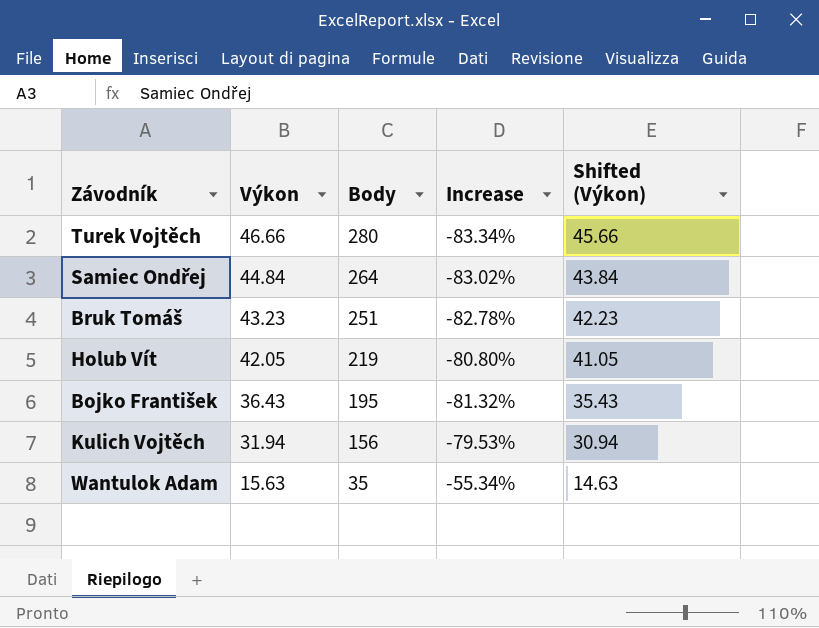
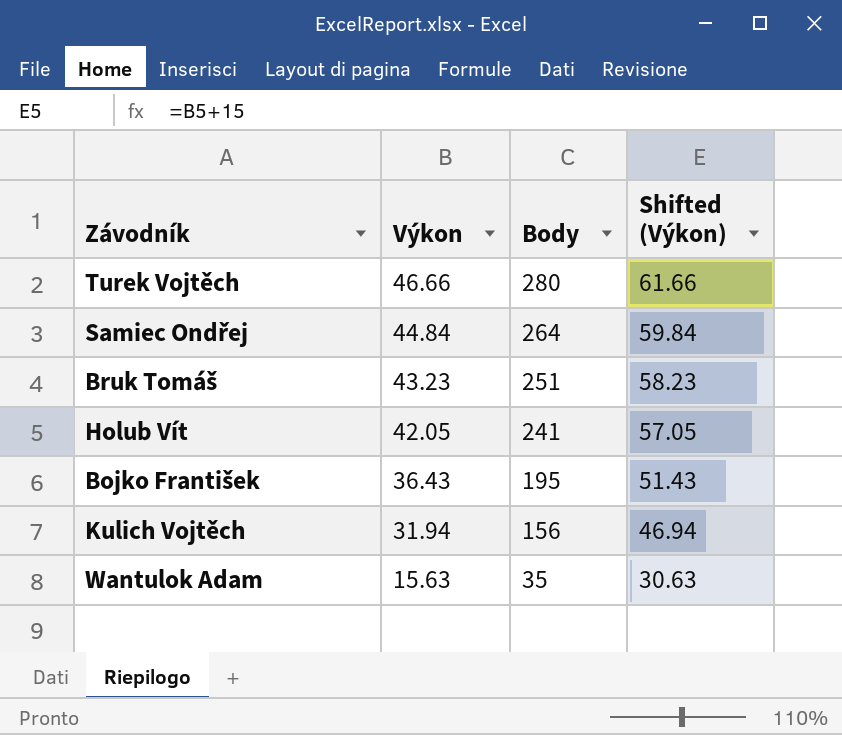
column Increase | formula: ([Výkon] - [Body]) / [Body] -> none
column Shifted (Výkon) | formula: [Výkon] - 1 -> [Výkon] + 15
Holub Vít | Body: 219 -> 241

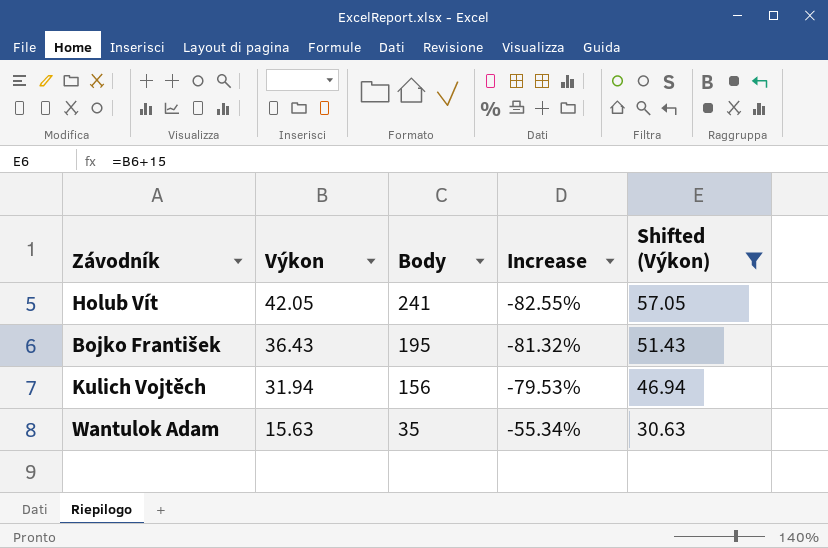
filter: none -> Shifted (Výkon) <= 57.05
column Increase | formula: none -> ([Výkon] - [Body]) / [Body]

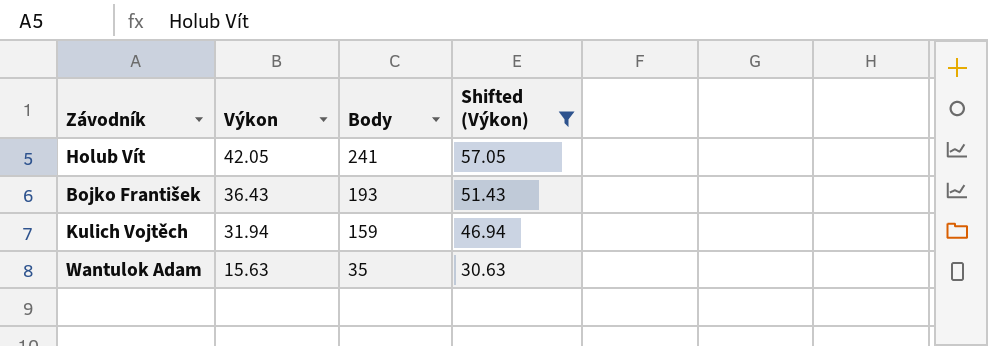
column Increase | formula: ([Výkon] - [Body]) / [Body] -> none
Bojko František | Body: 195 -> 193
Kulich Vojtěch | Body: 156 -> 159

